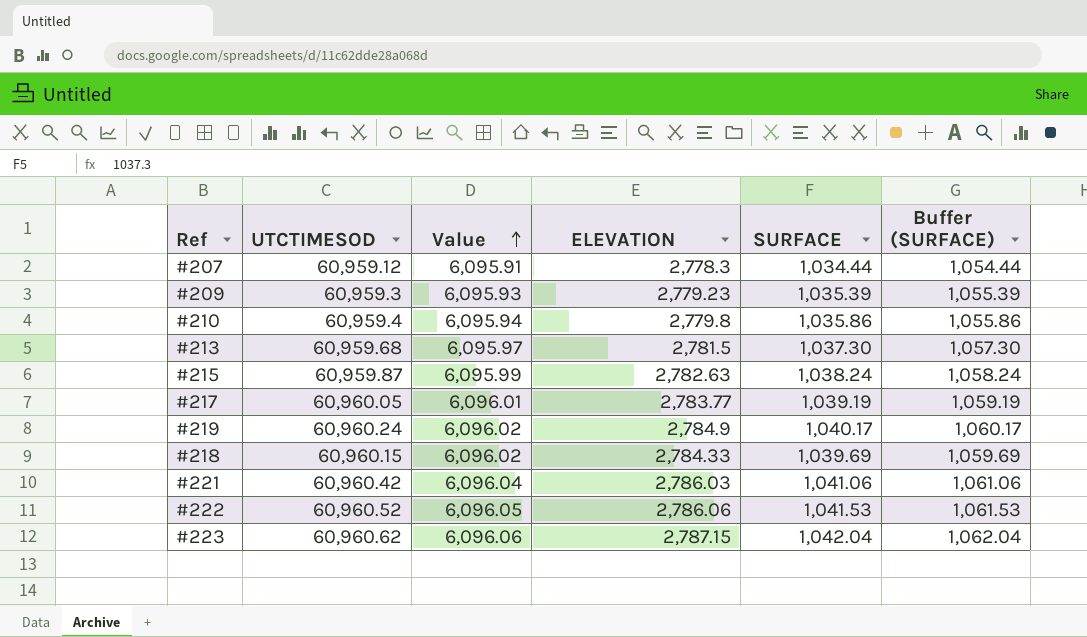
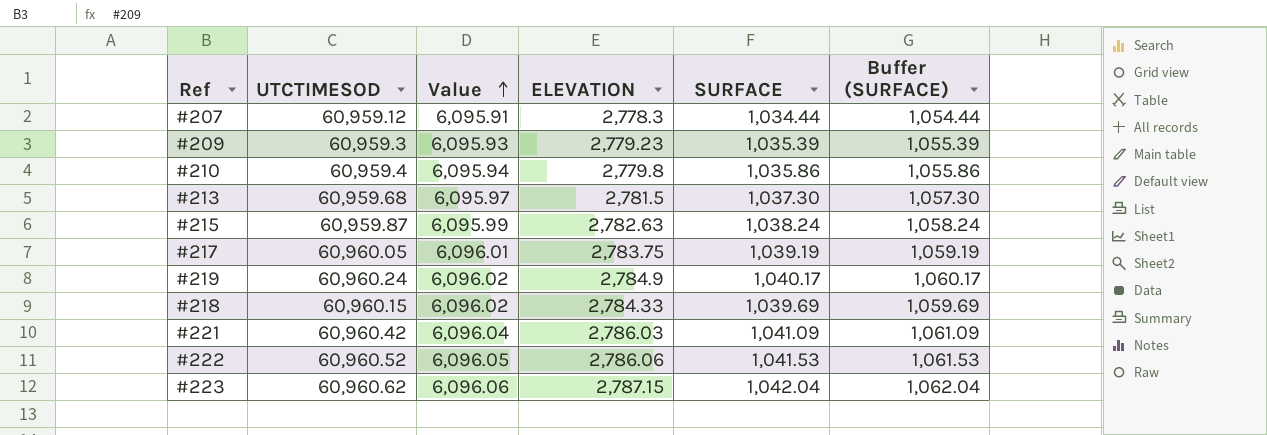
#217 | ELEVATION: 2,783.77 -> 2,783.75
#221 | SURFACE: 1,041.06 -> 1,041.09
#221 | Buffer (SURFACE): 1,061.06 -> 1,061.09

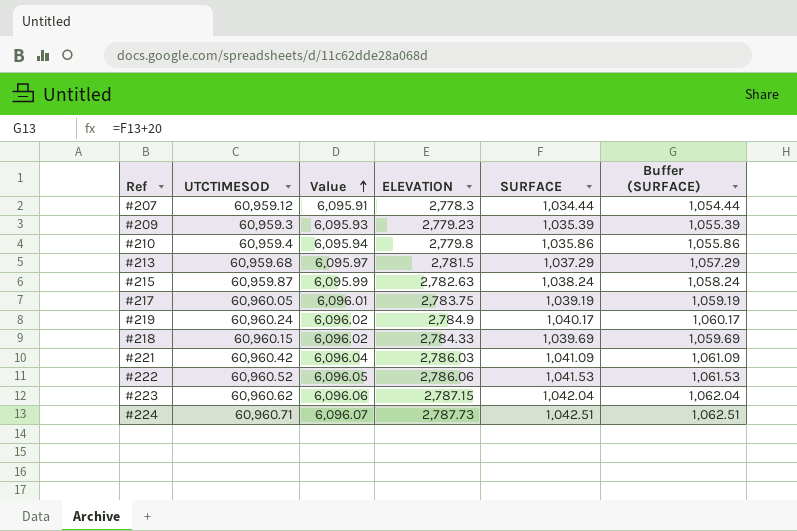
#213 | SURFACE: 1,037.30 -> 1,037.29
#213 | Buffer (SURFACE): 1,057.30 -> 1,057.29
row #224: none -> 60,960.71 | 6,096.07 | 2,787.73 | 1,042.51 | 1,062.51

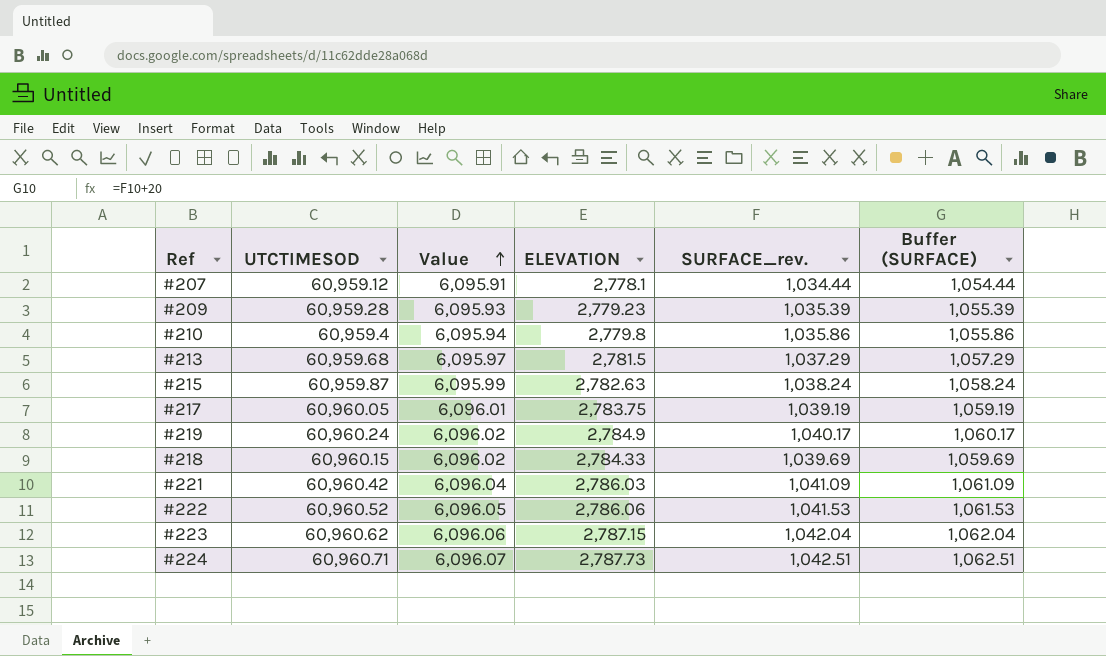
column name: SURFACE -> SURFACE_rev.
#207 | ELEVATION: 2,778.3 -> 2,778.1
#209 | UTCTIMESOD: 60,959.3 -> 60,959.28

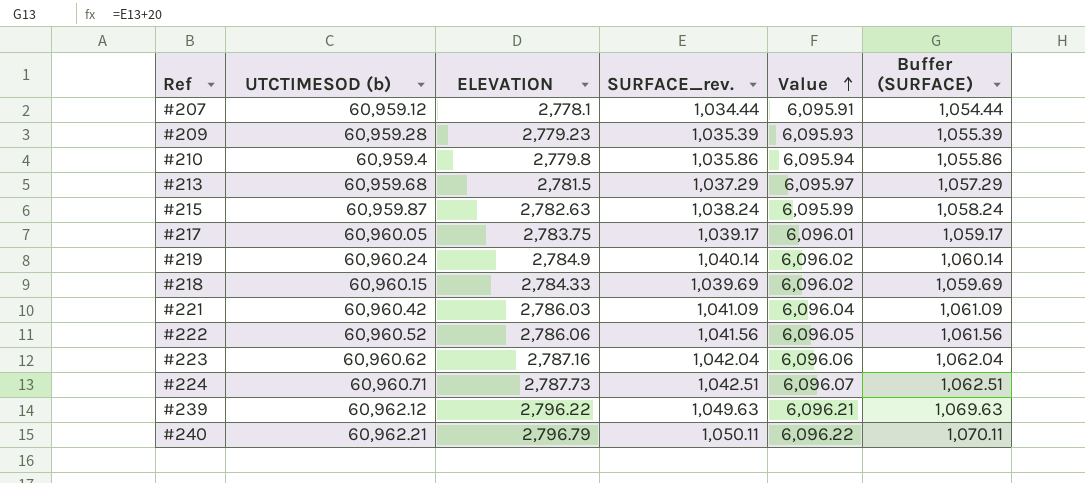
column name: UTCTIMESOD -> UTCTIMESOD (b)
column Value | position: 3 -> 5
#217 | SURFACE_rev.: 1,039.19 -> 1,039.17
#217 | Buffer (SURFACE): 1,059.19 -> 1,059.17
#219 | SURFACE_rev.: 1,040.17 -> 1,040.14
#219 | Buffer (SURFACE): 1,060.17 -> 1,060.14
#222 | SURFACE_rev.: 1,041.53 -> 1,041.56
#222 | Buffer (SURFACE): 1,061.53 -> 1,061.56
#223 | ELEVATION: 2,787.15 -> 2,787.16
row #239: none -> 60,962.12 | 2,796.22 | 1,049.63 | 6,096.21 | 1,069.63
row #240: none -> 60,962.21 | 2,796.79 | 1,050.11 | 6,096.22 | 1,070.11

